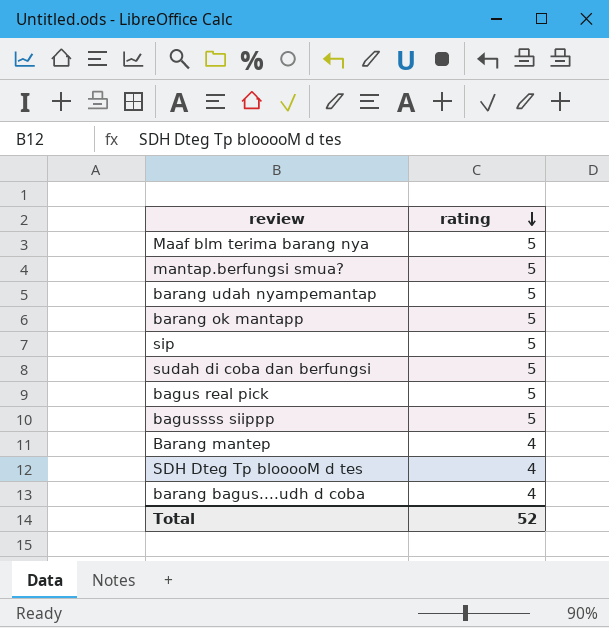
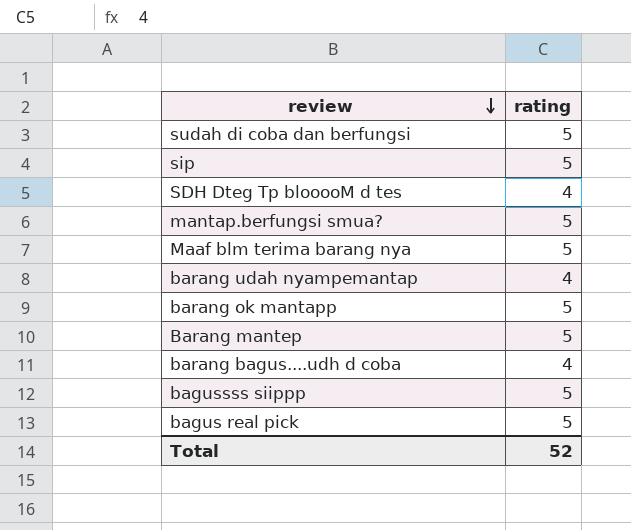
row order: rating descending -> review descending
barang udah nyampemantap | rating: 5 -> 4
Barang mantep | rating: 4 -> 5

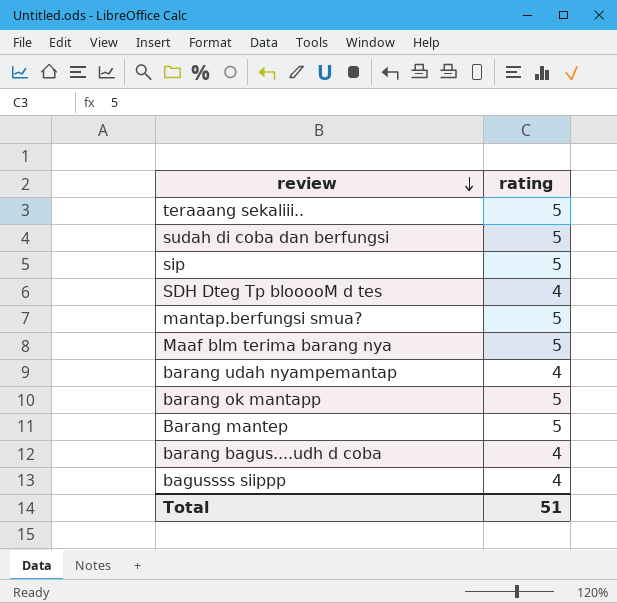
row bagus real pick: 5 -> none
row teraaang sekaliii..: none -> 5
bagussss siippp | rating: 5 -> 4
Total | rating: 52 -> 51

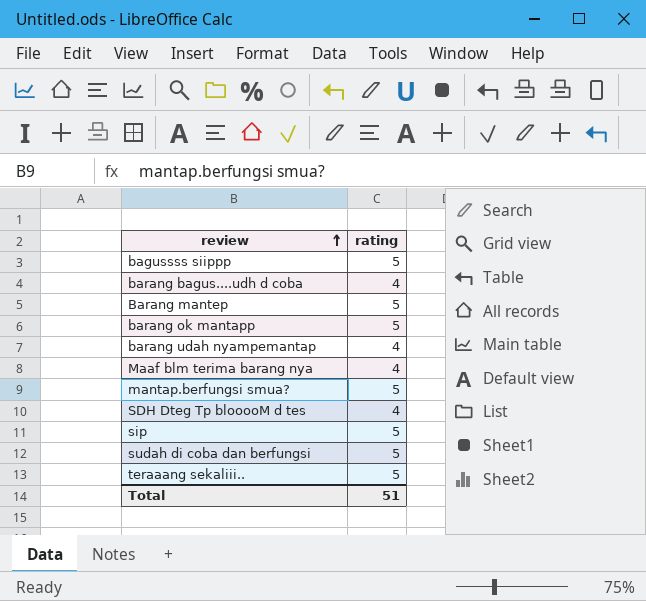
row order: review descending -> review ascending
bagussss siippp | rating: 4 -> 5
Maaf blm terima barang nya | rating: 5 -> 4

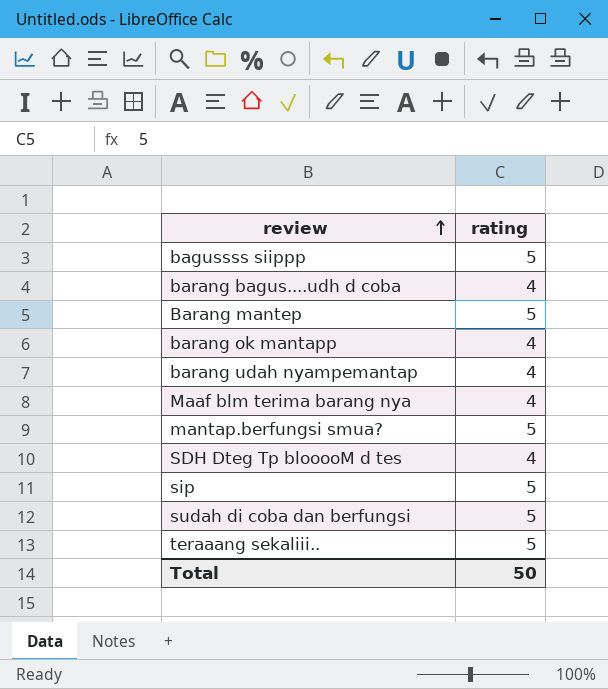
barang ok mantapp | rating: 5 -> 4
Total | rating: 51 -> 50

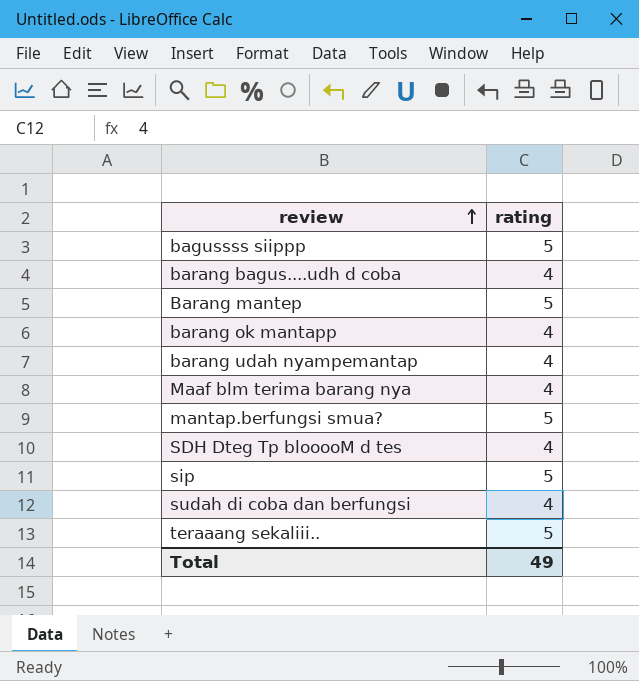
sudah di coba dan berfungsi | rating: 5 -> 4
Total | rating: 50 -> 49

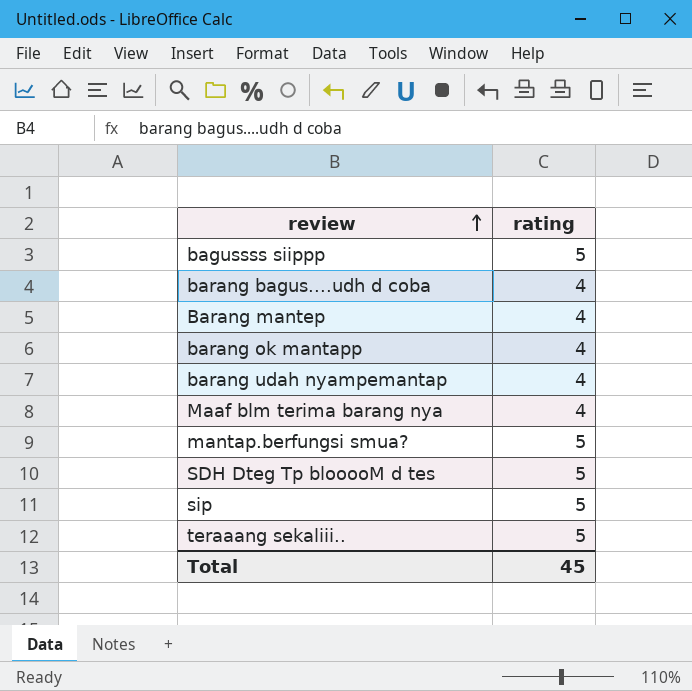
row sudah di coba dan berfungsi: 4 -> none
Barang mantep | rating: 5 -> 4
SDH Dteg Tp blooooM d tes | rating: 4 -> 5
Total | rating: 49 -> 45

